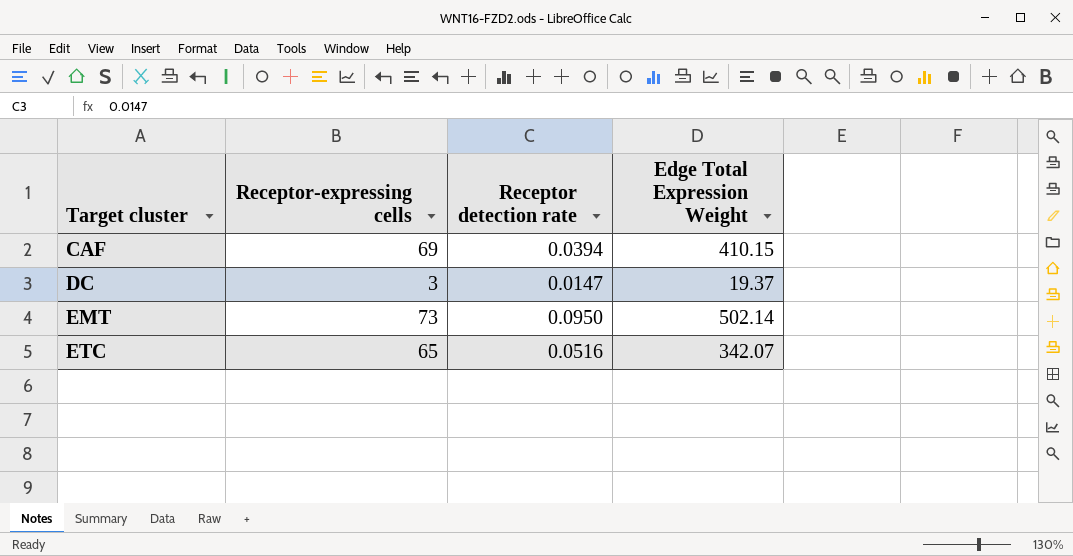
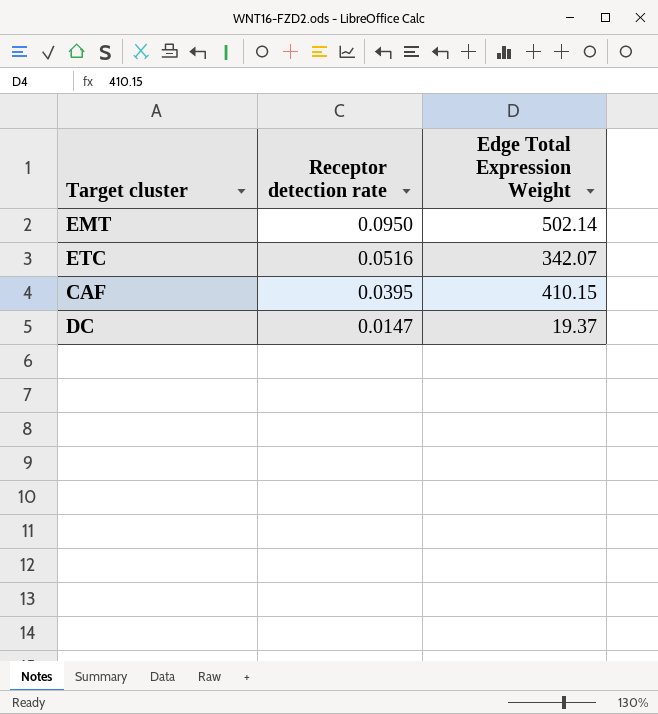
row order: Target cluster ascending -> Receptor detection rate descending
column Receptor-expressing cells | position: 2 -> none
CAF | Receptor detection rate: 0.0394 -> 0.0395

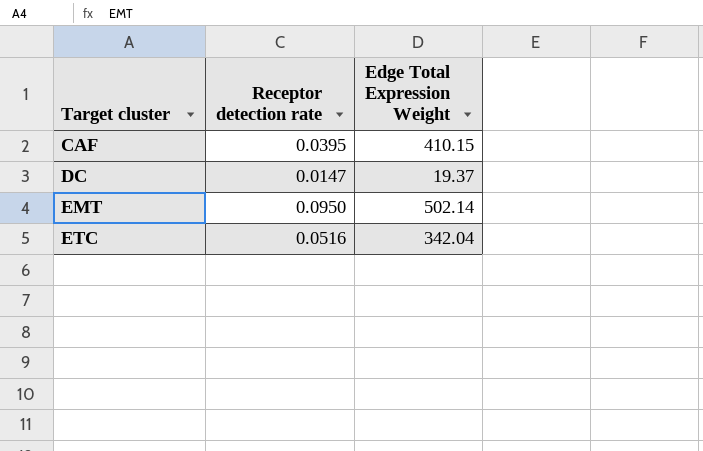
row order: Receptor detection rate descending -> Target cluster ascending
ETC | Edge Total Expression Weight: 342.07 -> 342.04

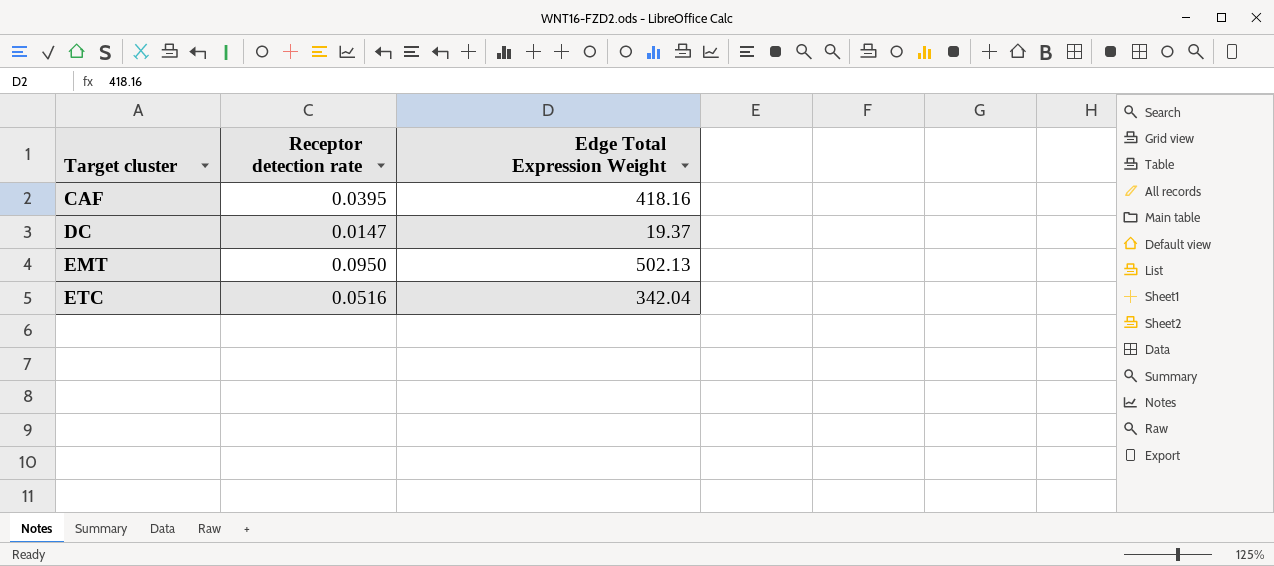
CAF | Edge Total Expression Weight: 410.15 -> 418.16
EMT | Edge Total Expression Weight: 502.14 -> 502.13

